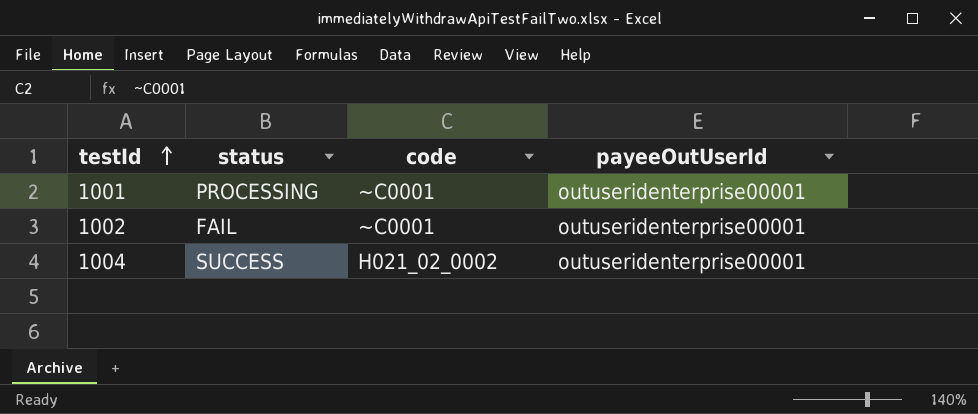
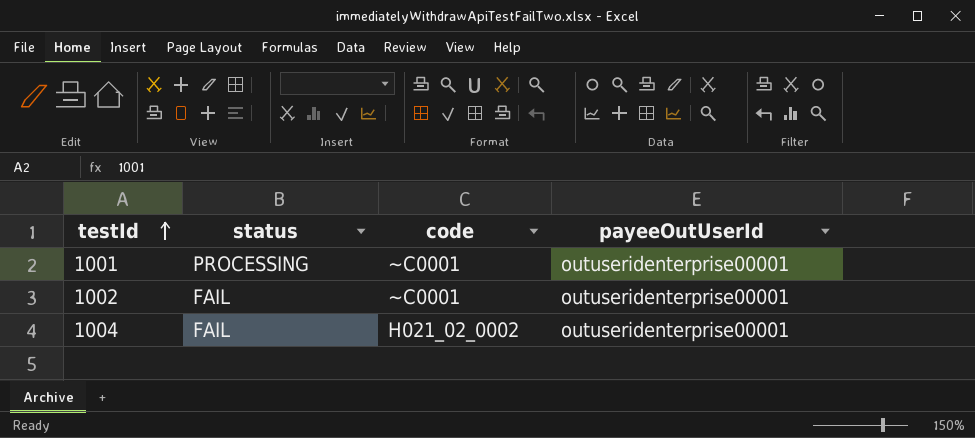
1004 | status: SUCCESS -> FAIL

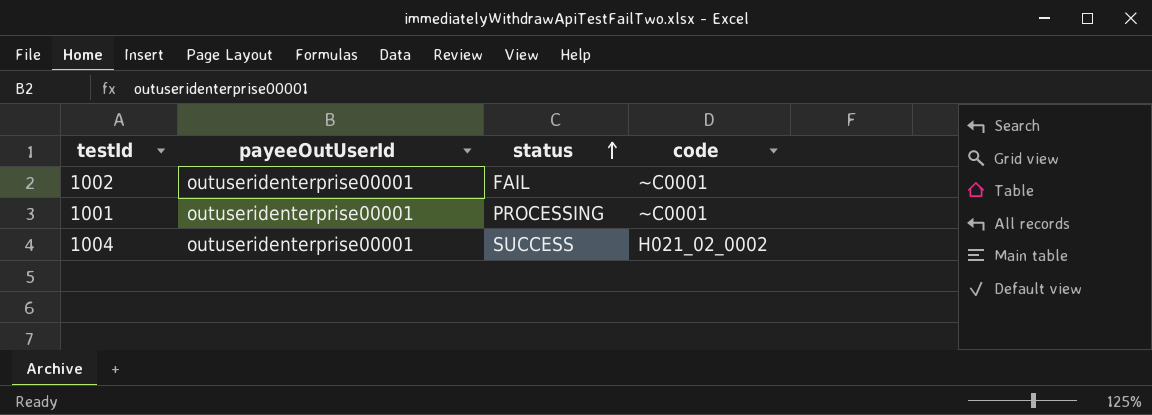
row order: testId ascending -> status ascending
column payeeOutUserId | position: 4 -> 2
1004 | status: FAIL -> SUCCESS

